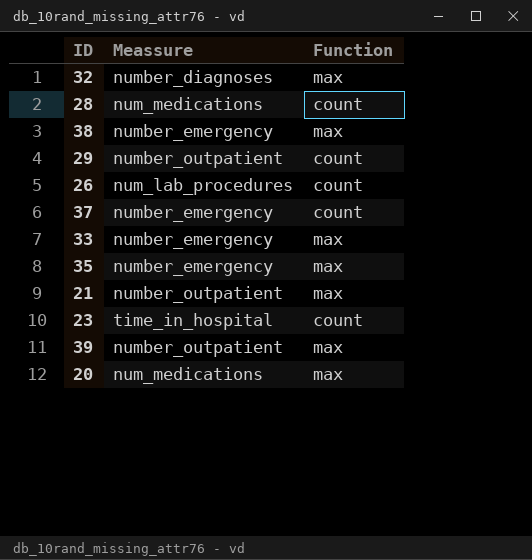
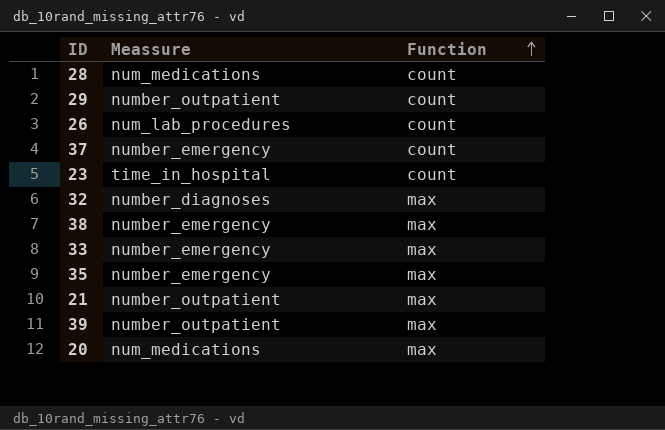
row order: none -> Function ascending

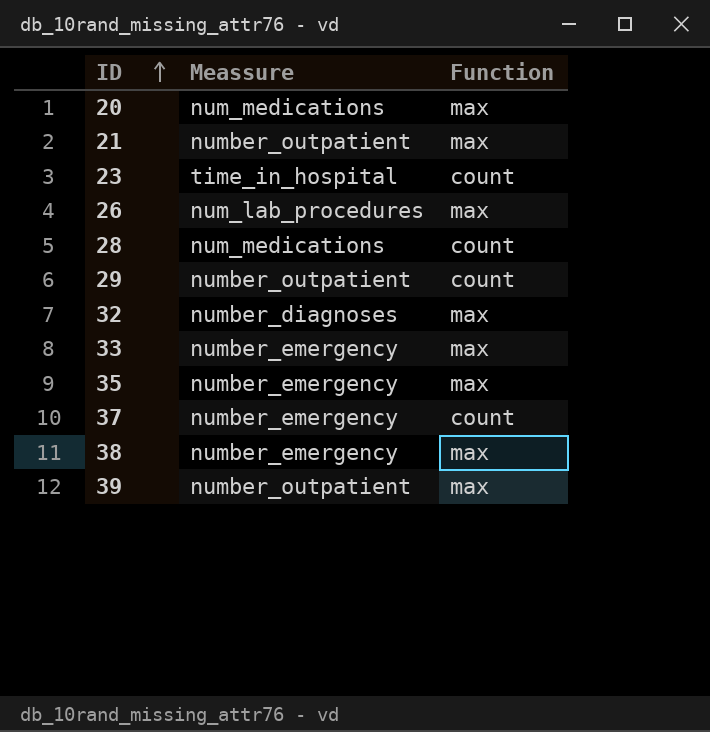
row order: Function ascending -> ID ascending
26 | Function: count -> max

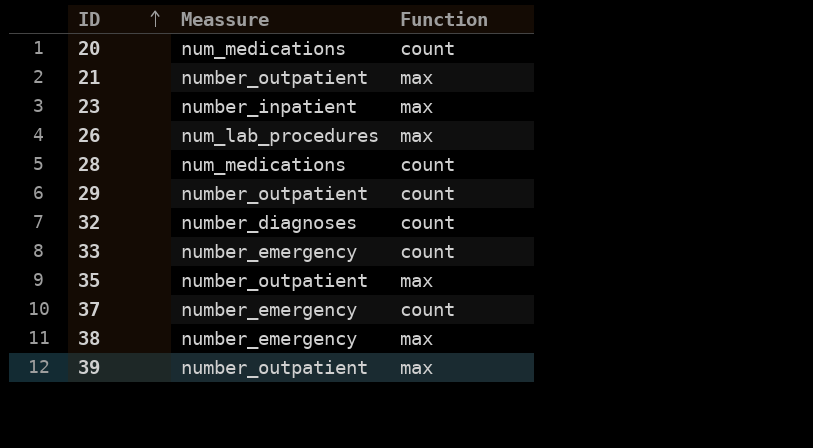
20 | Function: max -> count
23 | Meassure: time_in_hospital -> number_inpatient
23 | Function: count -> max
32 | Function: max -> count
33 | Function: max -> count
35 | Meassure: number_emergency -> number_outpatient

